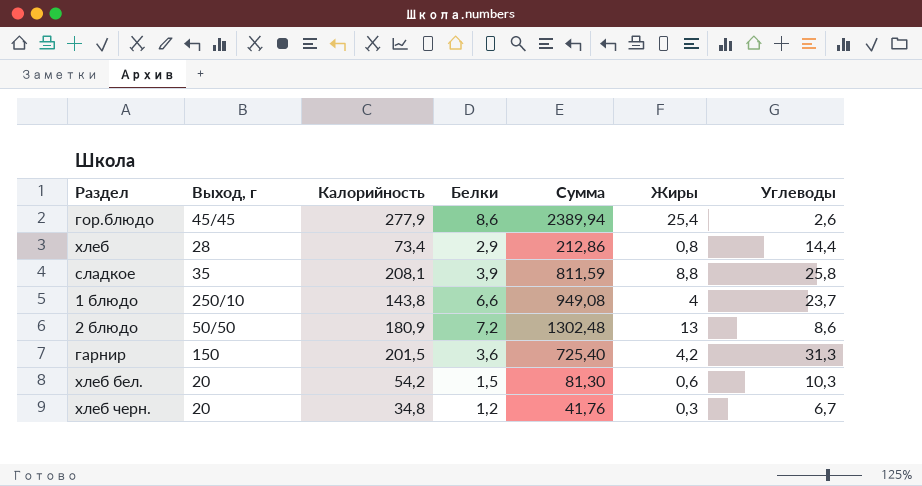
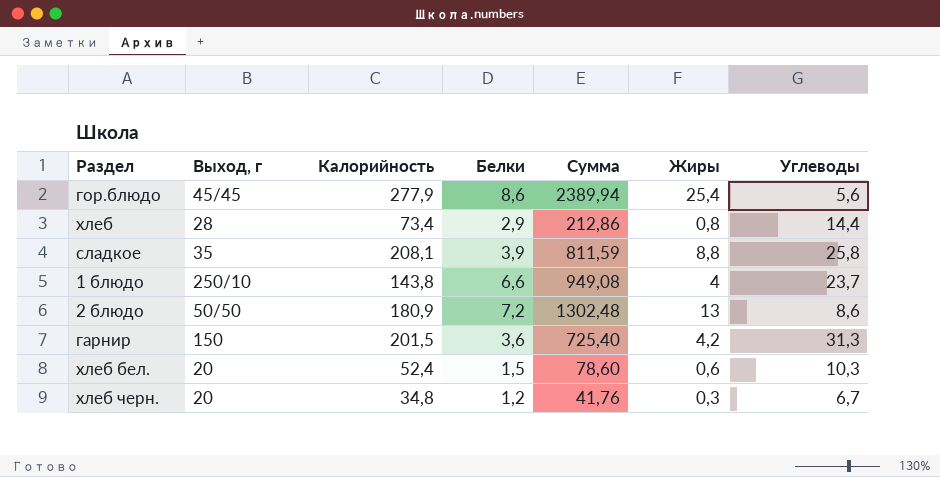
гор.блюдо | Углеводы: 2,6 -> 5,6
хлеб бел. | Калорийность: 54,2 -> 52,4
хлеб бел. | Сумма: 81,30 -> 78,60

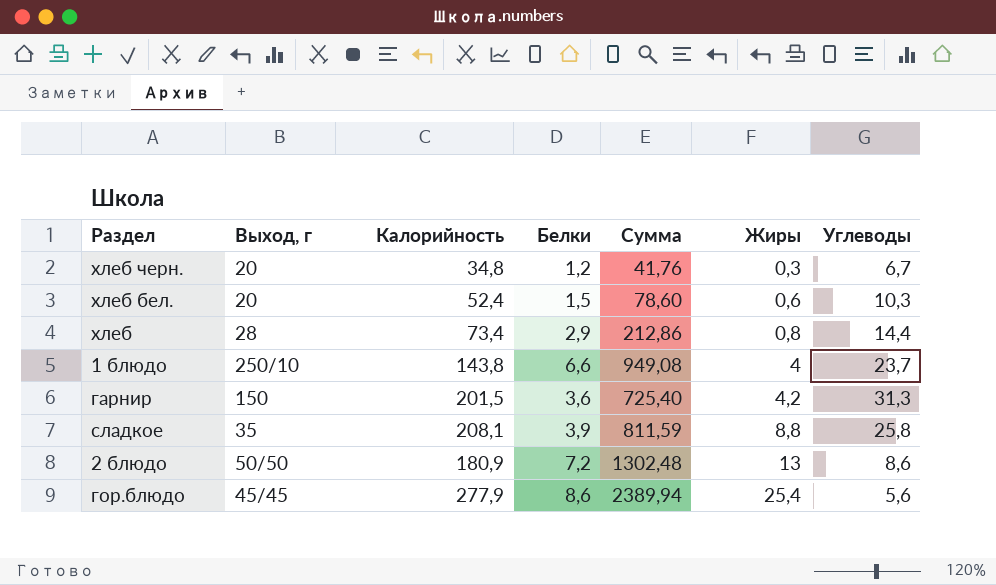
row order: none -> Жиры ascending

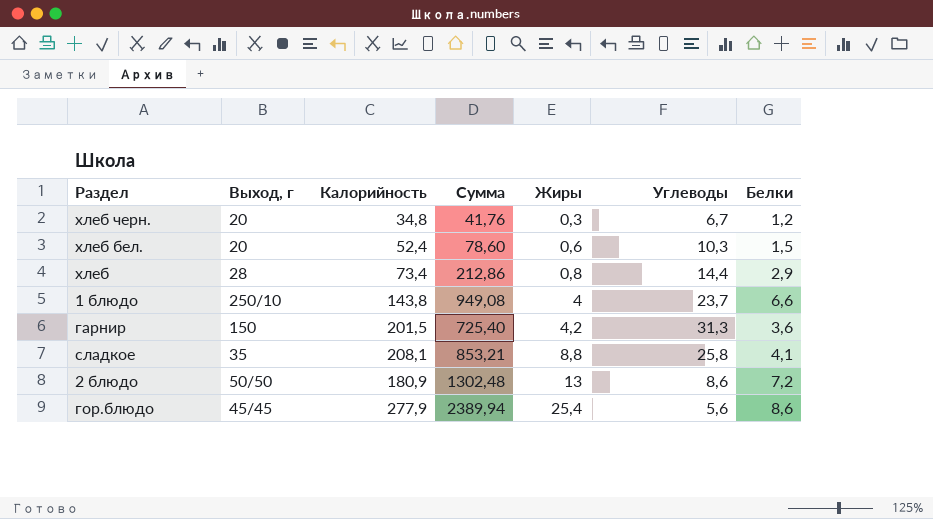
column Белки | position: 4 -> 7
сладкое | Сумма: 811,59 -> 853,21
сладкое | Белки: 3,9 -> 4,1

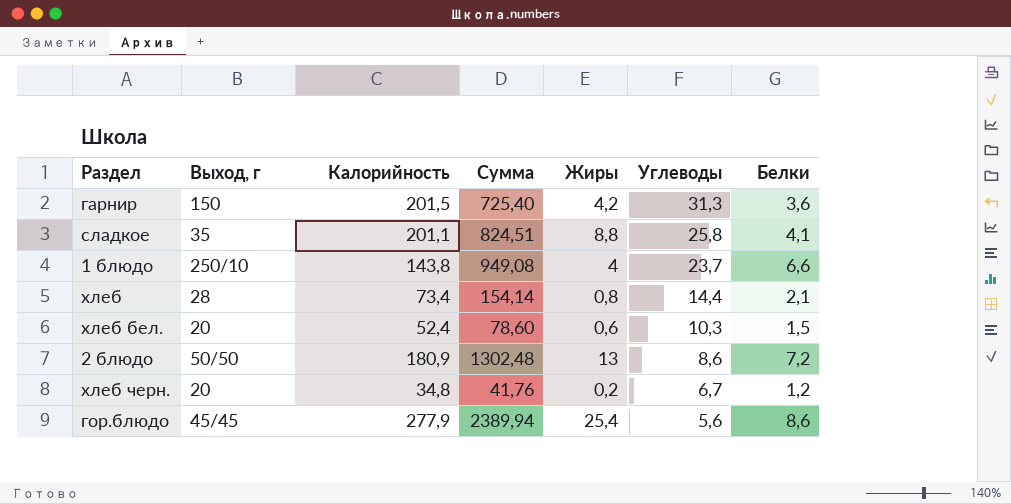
row order: Жиры ascending -> Углеводы descending
сладкое | Калорийность: 208,1 -> 201,1
сладкое | Сумма: 853,21 -> 824,51
хлеб | Сумма: 212,86 -> 154,14
хлеб | Белки: 2,9 -> 2,1
хлеб черн. | Жиры: 0,3 -> 0,2

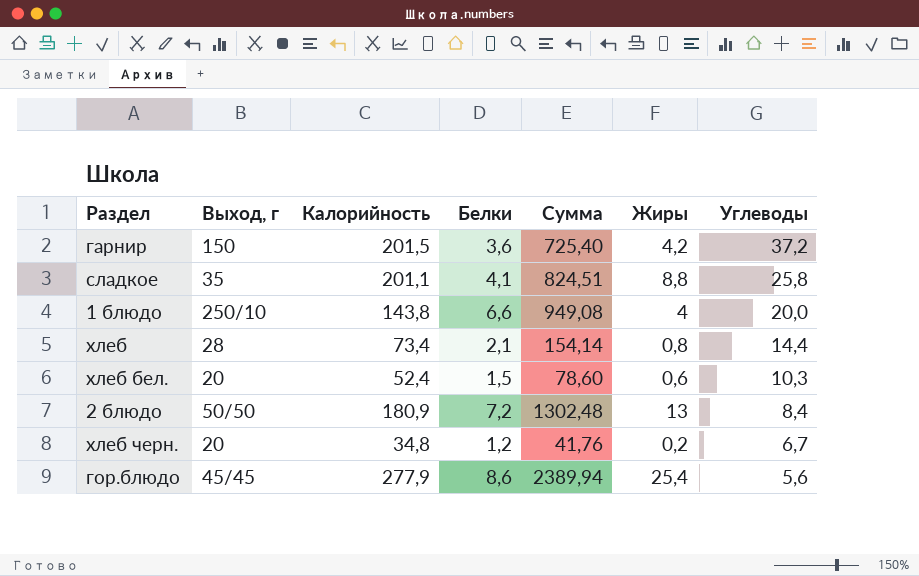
column Белки | position: 7 -> 4
гарнир | Углеводы: 31,3 -> 37,2
1 блюдо | Углеводы: 23,7 -> 20,0
2 блюдо | Углеводы: 8,6 -> 8,4

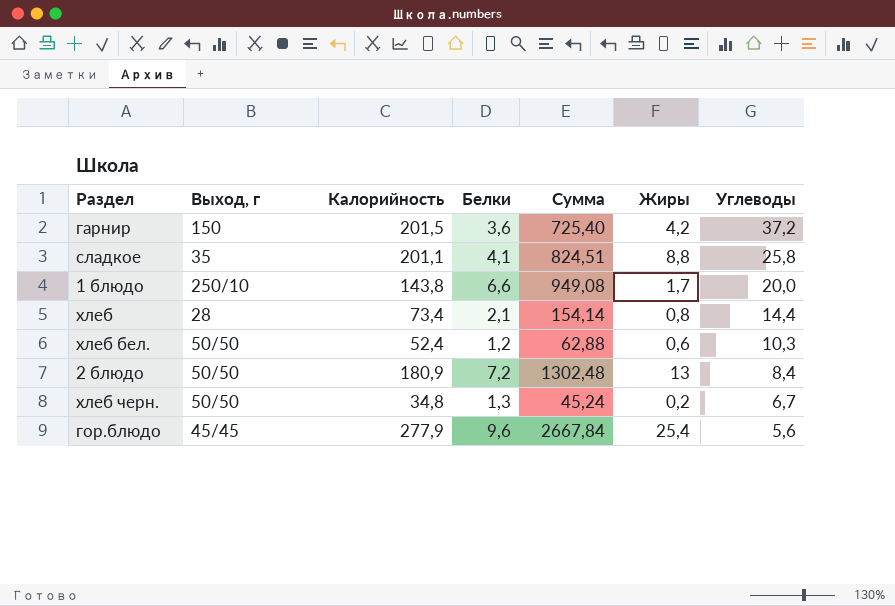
1 блюдо | Жиры: 4 -> 1,7
хлеб бел. | Выход, г: 20 -> 50/50
хлеб бел. | Белки: 1,5 -> 1,2
хлеб бел. | Сумма: 78,60 -> 62,88
хлеб черн. | Выход, г: 20 -> 50/50
хлеб черн. | Белки: 1,2 -> 1,3
хлеб черн. | Сумма: 41,76 -> 45,24
гор.блюдо | Белки: 8,6 -> 9,6
гор.блюдо | Сумма: 2389,94 -> 2667,84

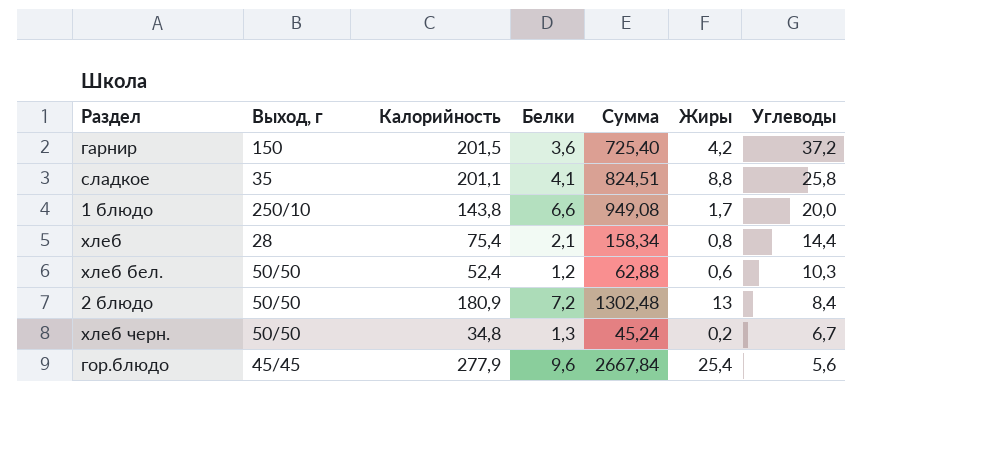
хлеб | Калорийность: 73,4 -> 75,4
хлеб | Сумма: 154,14 -> 158,34

